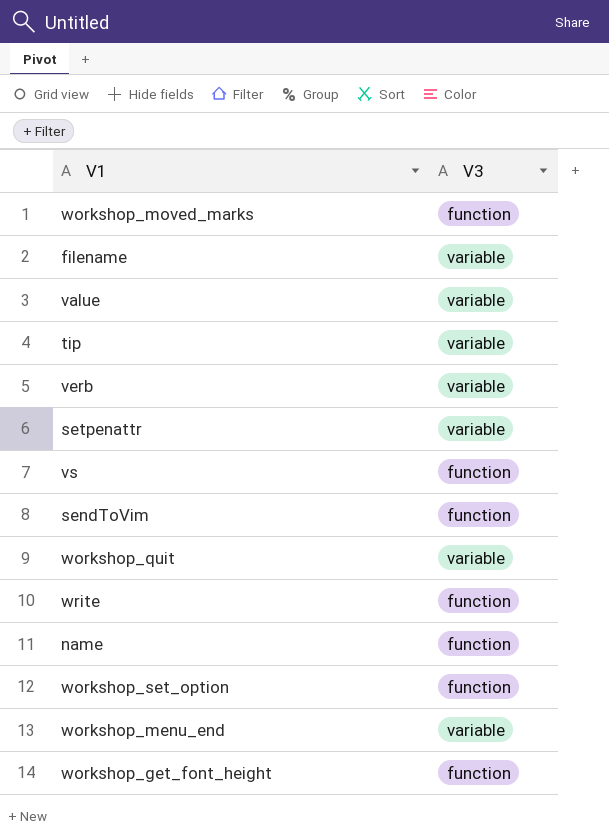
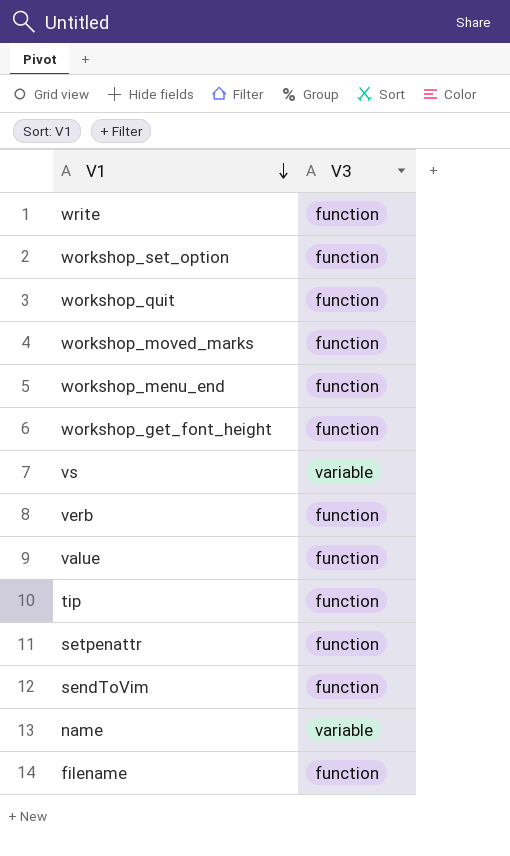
row order: none -> V1 descending
workshop_quit | V3: variable -> function
workshop_menu_end | V3: variable -> function
vs | V3: function -> variable
verb | V3: variable -> function
value | V3: variable -> function
tip | V3: variable -> function
setpenattr | V3: variable -> function
name | V3: function -> variable
filename | V3: variable -> function

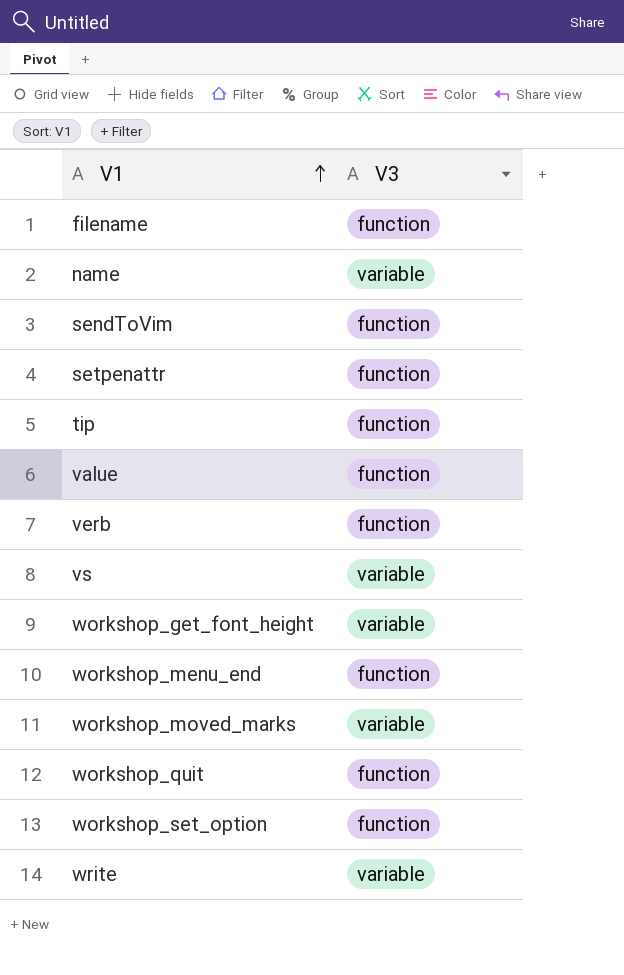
row order: V1 descending -> V1 ascending
workshop_get_font_height | V3: function -> variable
workshop_moved_marks | V3: function -> variable
write | V3: function -> variable

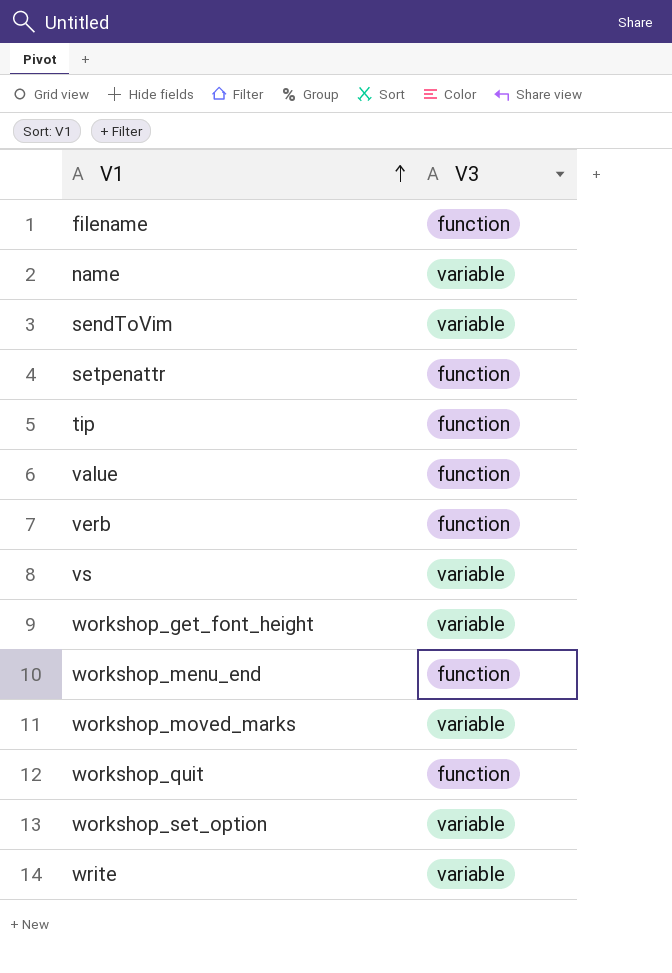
sendToVim | V3: function -> variable
workshop_set_option | V3: function -> variable

